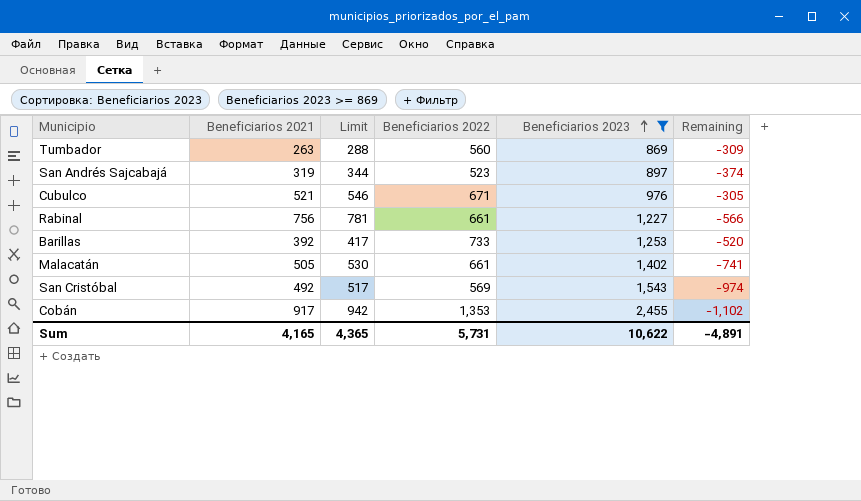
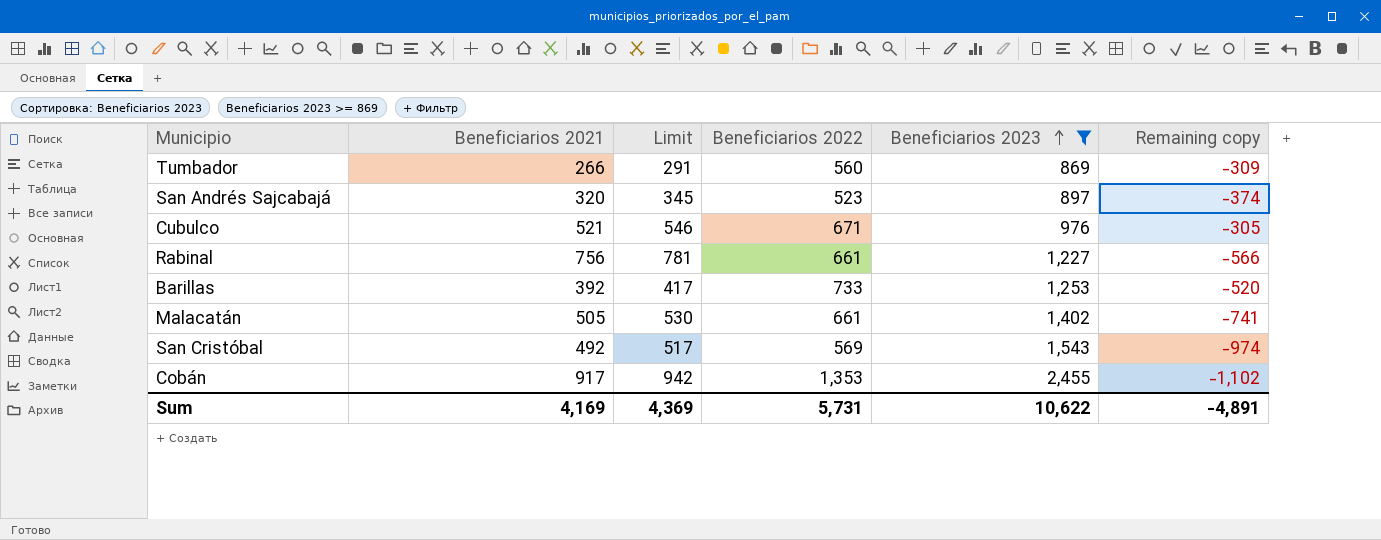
column name: Remaining -> Remaining copy
Tumbador | Beneficiarios 2021: 263 -> 266
Tumbador | Limit: 288 -> 291
San Andrés Sajcabajá | Beneficiarios 2021: 319 -> 320
San Andrés Sajcabajá | Limit: 344 -> 345
Sum | Beneficiarios 2021: 4,165 -> 4,169
Sum | Limit: 4,365 -> 4,369

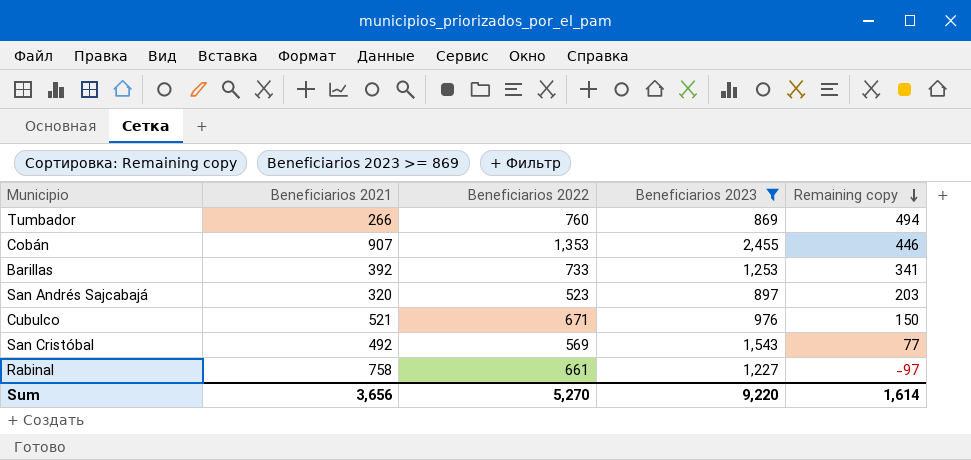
row order: Beneficiarios 2023 ascending -> Remaining copy descending
column Limit | formula: [Beneficiarios 2021] + 25 -> none
column Remaining copy | formula: [Beneficiarios 2022] - [Beneficiarios 2023] -> [Beneficiarios 2022] - [Beneficiarios 2021]
row Malacatán: 505 | 530 | 661 | 1,402 | -741 -> none
Tumbador | Beneficiarios 2022: 560 -> 760
Cobán | Beneficiarios 2021: 917 -> 907
Rabinal | Beneficiarios 2021: 756 -> 758
Sum | Beneficiarios 2021: 4,169 -> 3,656
Sum | Beneficiarios 2022: 5,731 -> 5,270
Sum | Beneficiarios 2023: 10,622 -> 9,220
Sum | Remaining copy: -4,891 -> 1,614

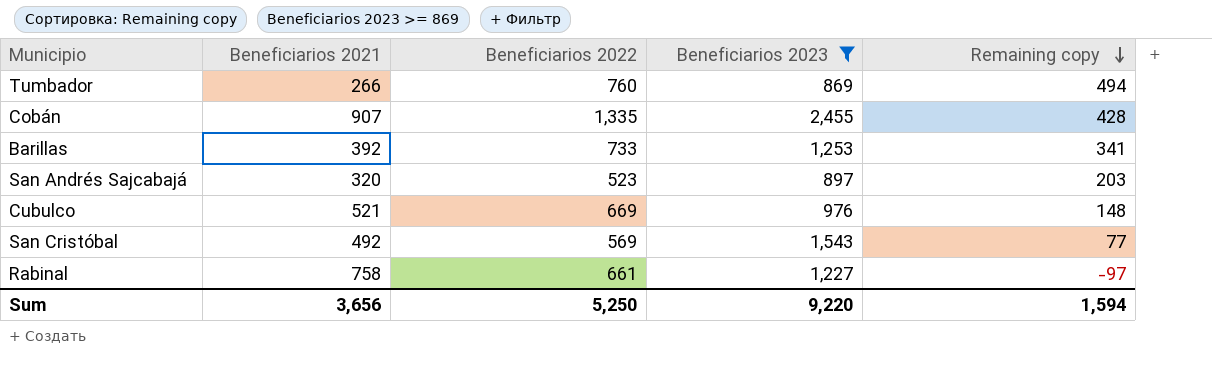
Cobán | Beneficiarios 2022: 1,353 -> 1,335
Cobán | Remaining copy: 446 -> 428
Cubulco | Beneficiarios 2022: 671 -> 669
Cubulco | Remaining copy: 150 -> 148
Sum | Beneficiarios 2022: 5,270 -> 5,250
Sum | Remaining copy: 1,614 -> 1,594

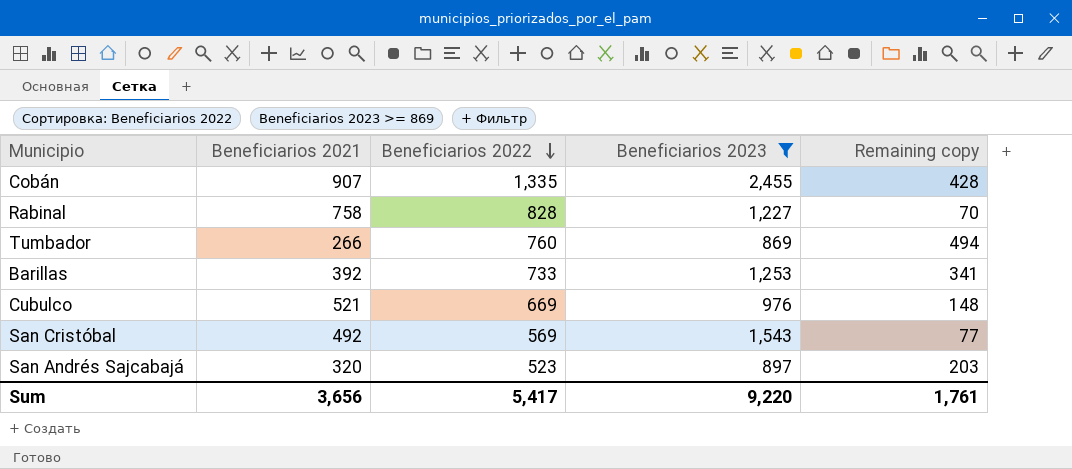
row order: Remaining copy descending -> Beneficiarios 2022 descending
Rabinal | Beneficiarios 2022: 661 -> 828
Rabinal | Remaining copy: -97 -> 70
Sum | Beneficiarios 2022: 5,250 -> 5,417
Sum | Remaining copy: 1,594 -> 1,761

